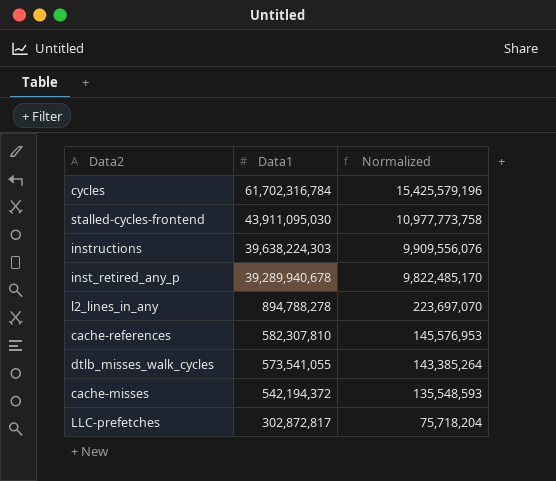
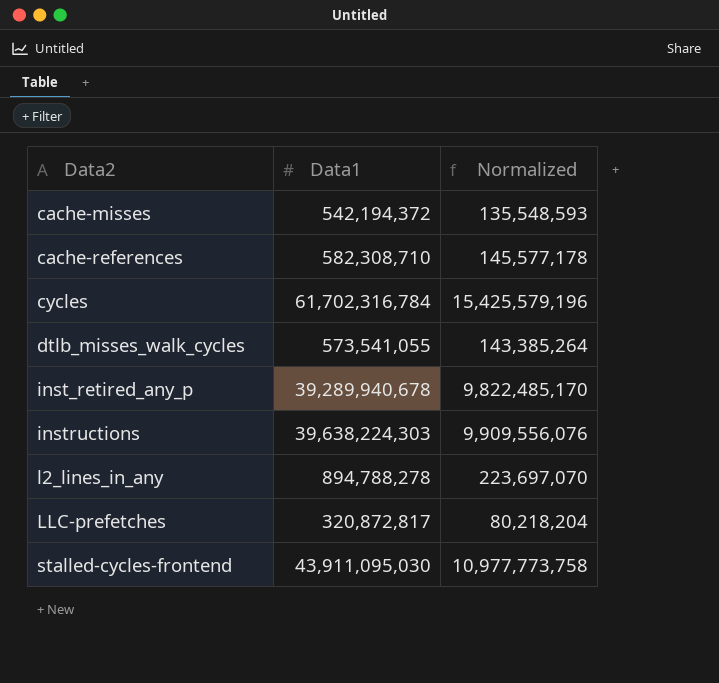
row order: Data1 descending -> Data2 ascending
cache-references | Data1: 582,307,810 -> 582,308,710
cache-references | Normalized: 145,576,953 -> 145,577,178
LLC-prefetches | Data1: 302,872,817 -> 320,872,817
LLC-prefetches | Normalized: 75,718,204 -> 80,218,204

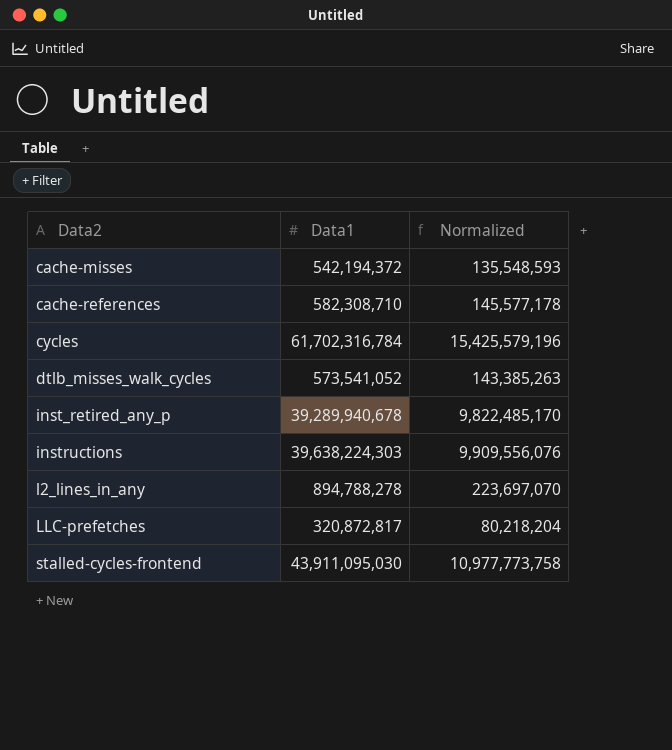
dtlb_misses_walk_cycles | Data1: 573,541,055 -> 573,541,052
dtlb_misses_walk_cycles | Normalized: 143,385,264 -> 143,385,263

